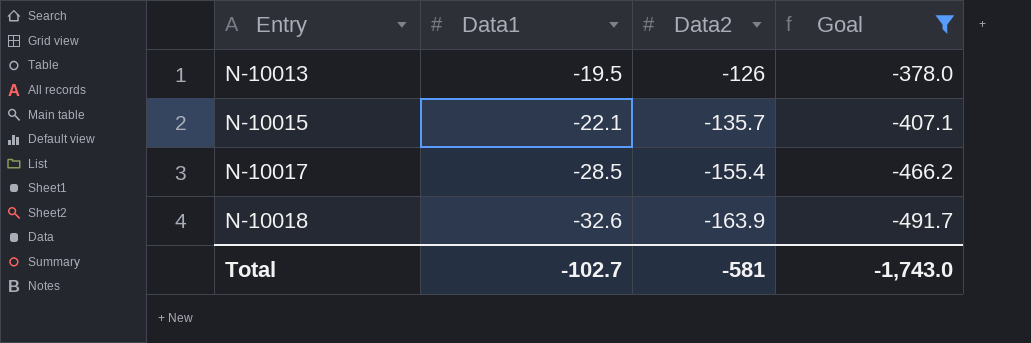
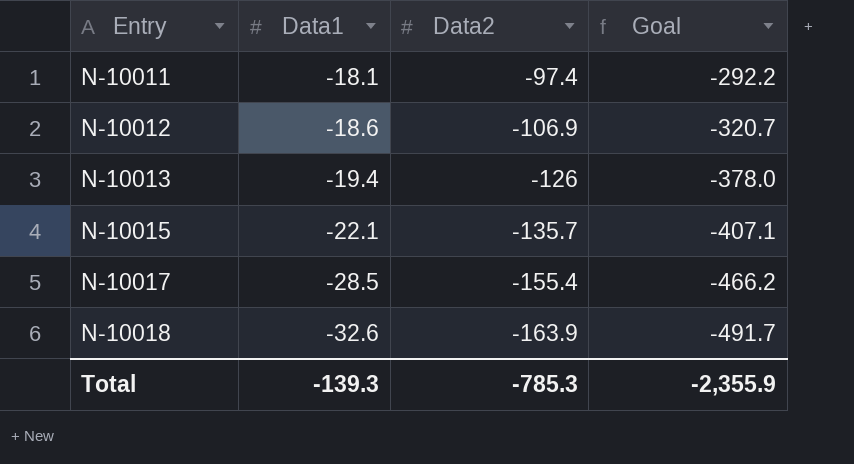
filter: Goal <= -378.0 -> none
N-10013 | Data1: -19.5 -> -19.4
Total | Data1: -102.7 -> -139.3
Total | Data2: -581 -> -785.3
Total | Goal: -1,743.0 -> -2,355.9

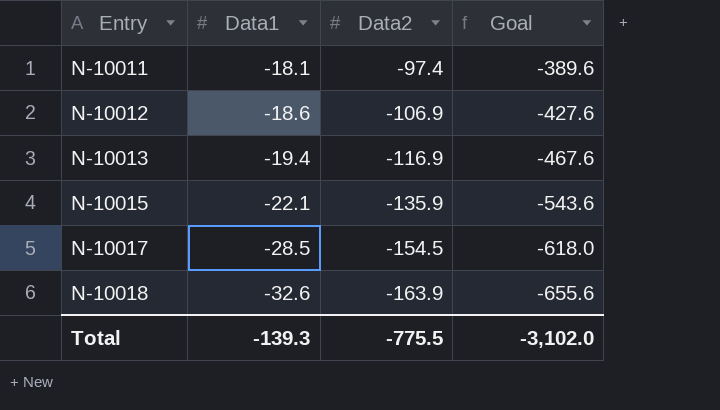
column Goal | formula: [Data2] * 3 -> [Data2] * 4
N-10013 | Data2: -126 -> -116.9
N-10015 | Data2: -135.7 -> -135.9
N-10017 | Data2: -155.4 -> -154.5
Total | Data2: -785.3 -> -775.5
Total | Goal: -2,355.9 -> -3,102.0

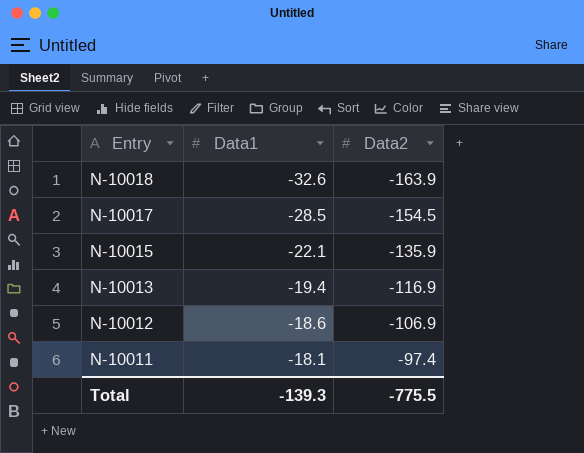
row order: Entry ascending -> Entry descending
column Goal | formula: [Data2] * 4 -> none

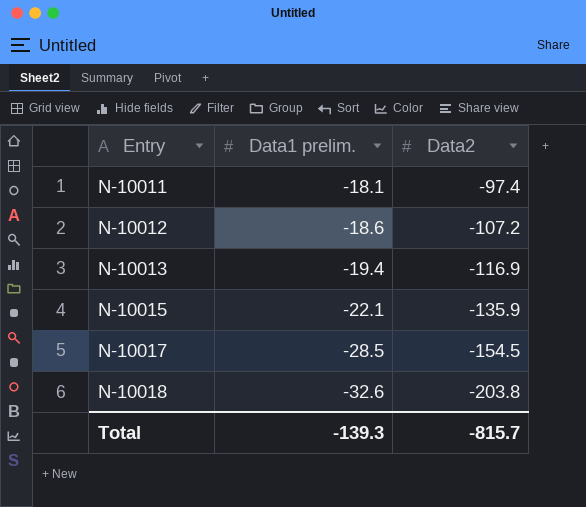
row order: Entry descending -> Entry ascending
column name: Data1 -> Data1 prelim.
N-10012 | Data2: -106.9 -> -107.2
N-10018 | Data2: -163.9 -> -203.8
Total | Data2: -775.5 -> -815.7

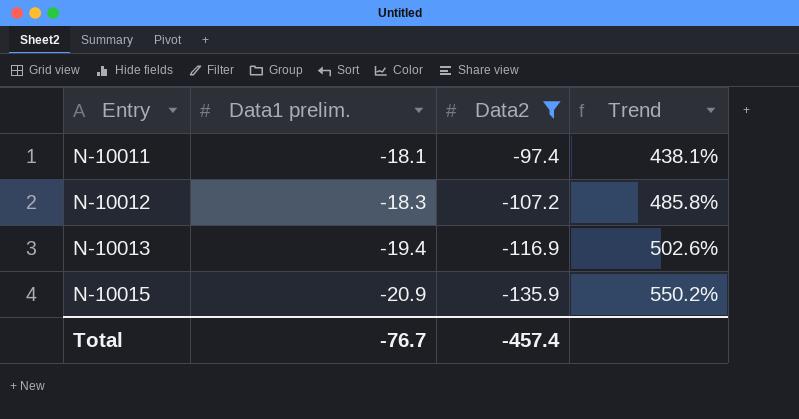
filter: none -> Data2 >= -135.9
column Trend | formula: none -> ([Data2] - [Data1 prelim.]) / [Data1 prelim.]
N-10012 | Data1 prelim.: -18.6 -> -18.3
N-10015 | Data1 prelim.: -22.1 -> -20.9
Total | Data1 prelim.: -139.3 -> -76.7
Total | Data2: -815.7 -> -457.4

